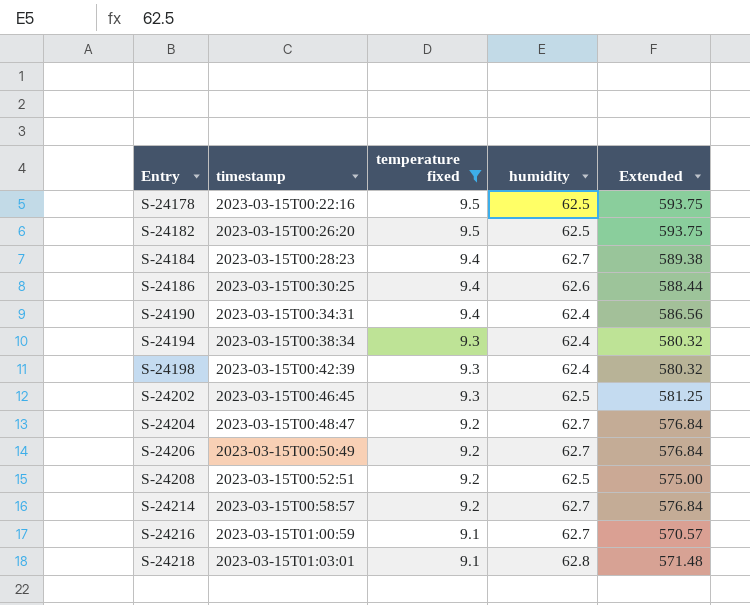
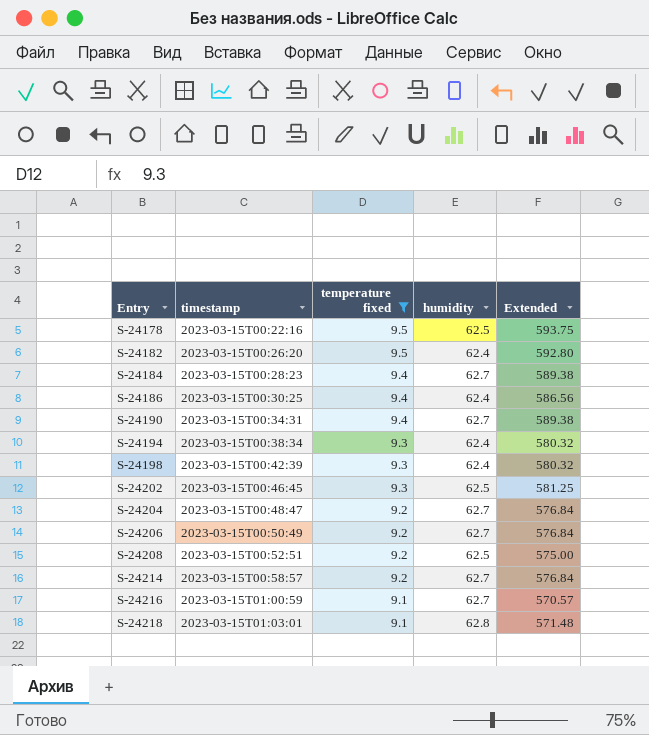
S-24182 | humidity: 62.5 -> 62.4
S-24182 | Extended: 593.75 -> 592.80
S-24186 | humidity: 62.6 -> 62.4
S-24186 | Extended: 588.44 -> 586.56
S-24190 | humidity: 62.4 -> 62.7
S-24190 | Extended: 586.56 -> 589.38

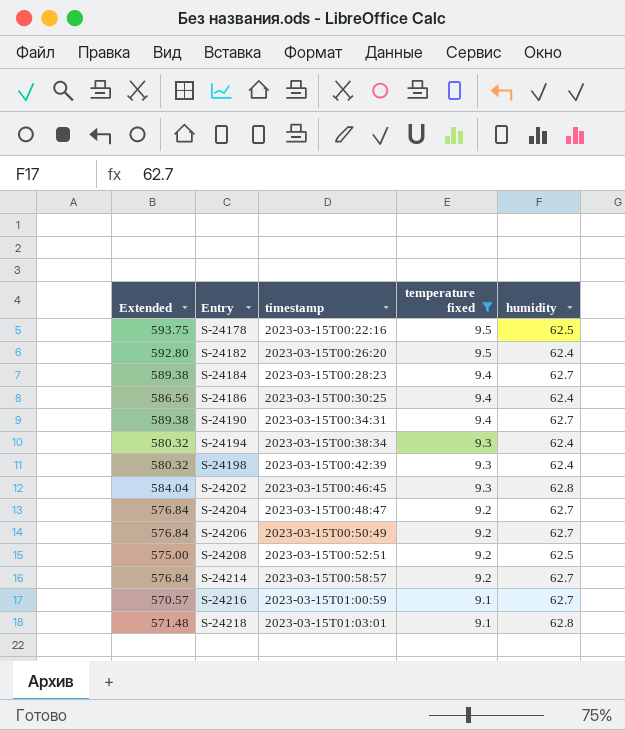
column Extended | position: 5 -> 1
S-24202 | Extended: 581.25 -> 584.04
S-24202 | humidity: 62.5 -> 62.8

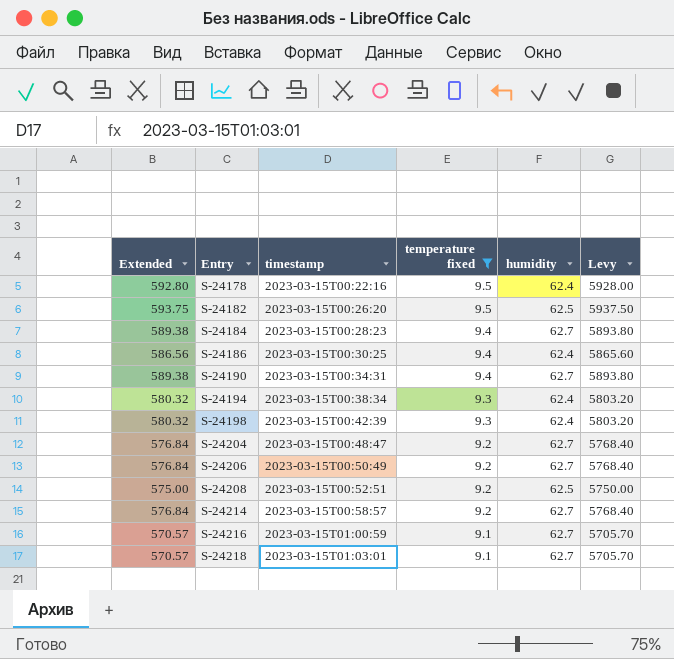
column Levy | formula: none -> [Extended] * 10
row S-24202: 584.04 | 2023-03-15T00:46:45 | 9.3 | 62.8 -> none
S-24178 | Extended: 593.75 -> 592.80
S-24178 | humidity: 62.5 -> 62.4
S-24182 | Extended: 592.80 -> 593.75
S-24182 | humidity: 62.4 -> 62.5
S-24218 | Extended: 571.48 -> 570.57
S-24218 | humidity: 62.8 -> 62.7

